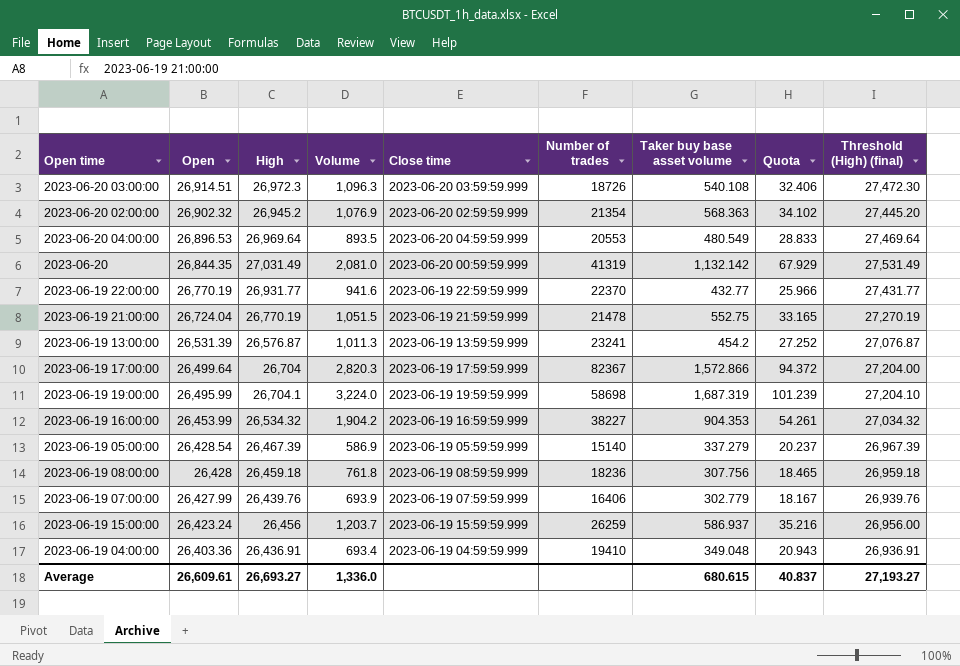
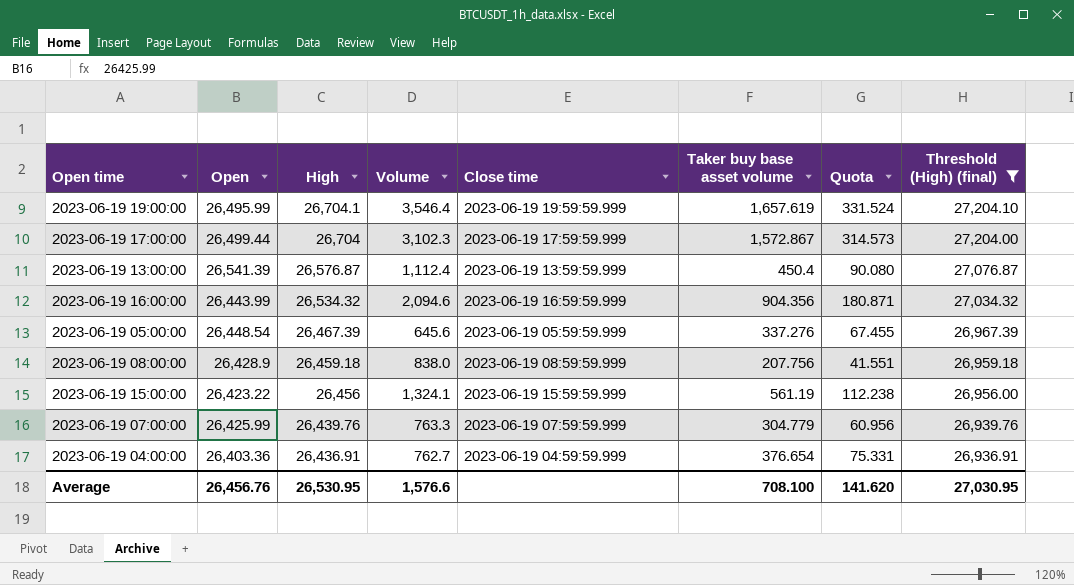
filter: none -> Threshold (High) (final) <= 27,204.10
row order: Open descending -> High descending
column Number of trades | position: 6 -> none
column Quota | formula: [Taker buy base asset volume] * 0.06 -> [Taker buy base asset volume] * 0.2
2023-06-19 19:00:00 | Volume: 3,224.0 -> 3,546.4
2023-06-19 19:00:00 | Taker buy base asset volume: 1,687.319 -> 1,657.619
2023-06-19 17:00:00 | Open: 26,499.64 -> 26,499.44
2023-06-19 17:00:00 | Volume: 2,820.3 -> 3,102.3
2023-06-19 17:00:00 | Taker buy base asset volume: 1,572.866 -> 1,572.867
2023-06-19 13:00:00 | Open: 26,531.39 -> 26,541.39
2023-06-19 13:00:00 | Volume: 1,011.3 -> 1,112.4
2023-06-19 13:00:00 | Taker buy base asset volume: 454.2 -> 450.4
2023-06-19 16:00:00 | Open: 26,453.99 -> 26,443.99
2023-06-19 16:00:00 | Volume: 1,904.2 -> 2,094.6
2023-06-19 16:00:00 | Taker buy base asset volume: 904.353 -> 904.356
2023-06-19 05:00:00 | Open: 26,428.54 -> 26,448.54
2023-06-19 05:00:00 | Volume: 586.9 -> 645.6
2023-06-19 05:00:00 | Taker buy base asset volume: 337.279 -> 337.276
2023-06-19 08:00:00 | Open: 26,428 -> 26,428.9
2023-06-19 08:00:00 | Volume: 761.8 -> 838.0
2023-06-19 08:00:00 | Taker buy base asset volume: 307.756 -> 207.756
2023-06-19 15:00:00 | Open: 26,423.24 -> 26,423.22
2023-06-19 15:00:00 | Volume: 1,203.7 -> 1,324.1
2023-06-19 15:00:00 | Taker buy base asset volume: 586.937 -> 561.19
2023-06-19 07:00:00 | Open: 26,427.99 -> 26,425.99
2023-06-19 07:00:00 | Volume: 693.9 -> 763.3
2023-06-19 07:00:00 | Taker buy base asset volume: 302.779 -> 304.779
2023-06-19 04:00:00 | Volume: 693.4 -> 762.7
2023-06-19 04:00:00 | Taker buy base asset volume: 349.048 -> 376.654
Average | Open: 26,609.61 -> 26,456.76
Average | High: 26,693.27 -> 26,530.95
Average | Volume: 1,336.0 -> 1,576.6
Average | Taker buy base asset volume: 680.615 -> 708.100
Average | Quota: 40.837 -> 141.620
Average | Threshold (High) (final): 27,193.27 -> 27,030.95

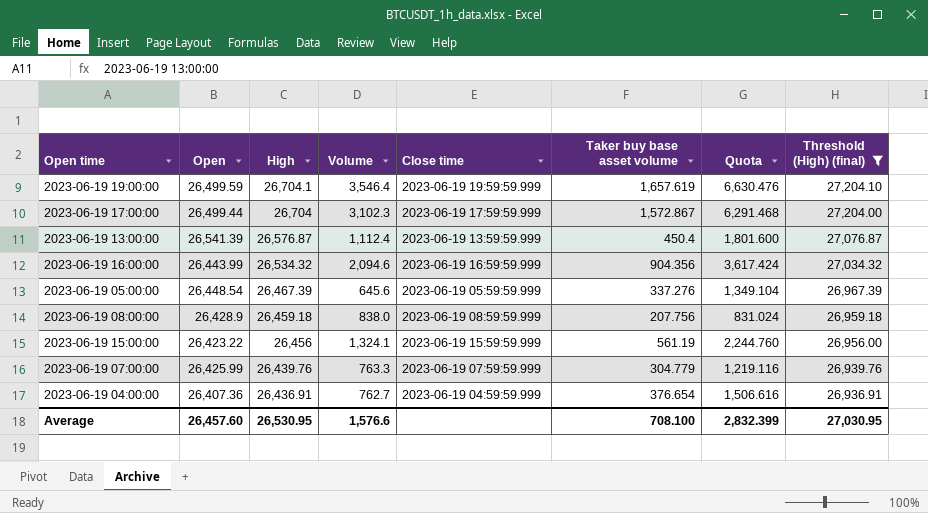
column Quota | formula: [Taker buy base asset volume] * 0.2 -> [Taker buy base asset volume] * 4
2023-06-19 19:00:00 | Open: 26,495.99 -> 26,499.59
2023-06-19 04:00:00 | Open: 26,403.36 -> 26,407.36
Average | Open: 26,456.76 -> 26,457.60
Average | Quota: 141.620 -> 2,832.399

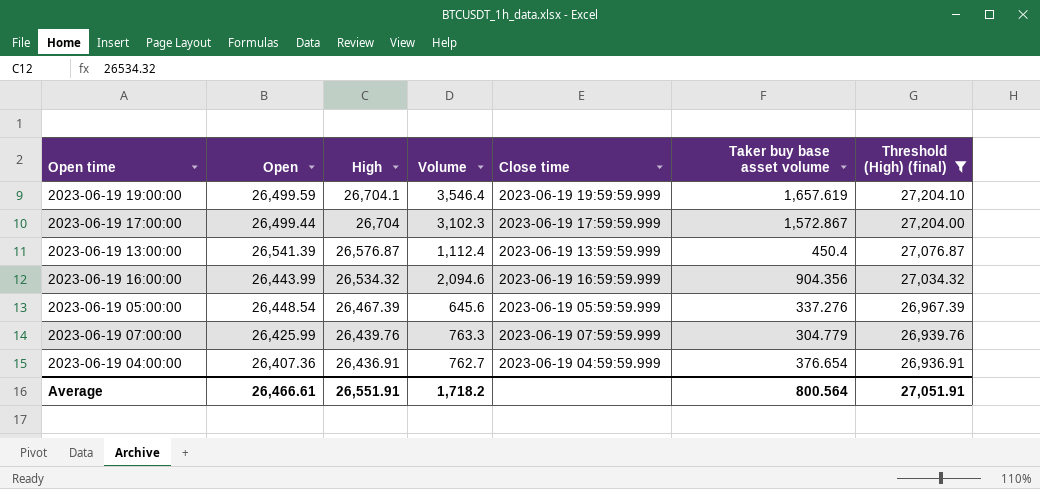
column Quota | formula: [Taker buy base asset volume] * 4 -> none
row 2023-06-19 08:00:00: 26,428.9 | 26,459.18 | 838.0 | 2023-06-19 08:59:59.999 | 207.756 | 831.024 | 26,959.18 -> none
row 2023-06-19 15:00:00: 26,423.22 | 26,456 | 1,324.1 | 2023-06-19 15:59:59.999 | 561.19 | 2,244.760 | 26,956.00 -> none
Average | Open: 26,457.60 -> 26,466.61
Average | High: 26,530.95 -> 26,551.91
Average | Volume: 1,576.6 -> 1,718.2
Average | Taker buy base asset volume: 708.100 -> 800.564
Average | Threshold (High) (final): 27,030.95 -> 27,051.91

